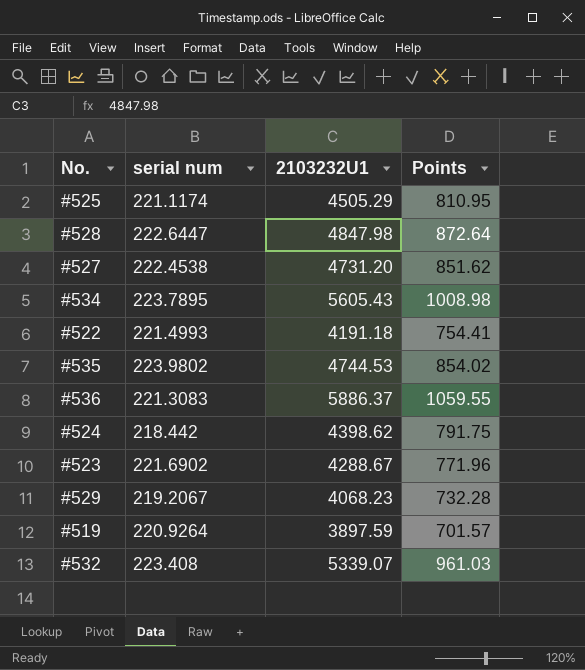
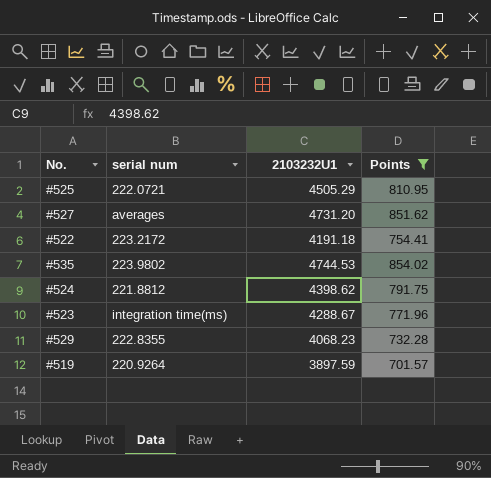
filter: none -> Points <= 854.02
#525 | serial num: 221.1174 -> 222.0721
#527 | serial num: 222.4538 -> averages
#522 | serial num: 221.4993 -> 223.2172
#524 | serial num: 218.442 -> 221.8812
#523 | serial num: 221.6902 -> integration time(ms)
#529 | serial num: 219.2067 -> 222.8355

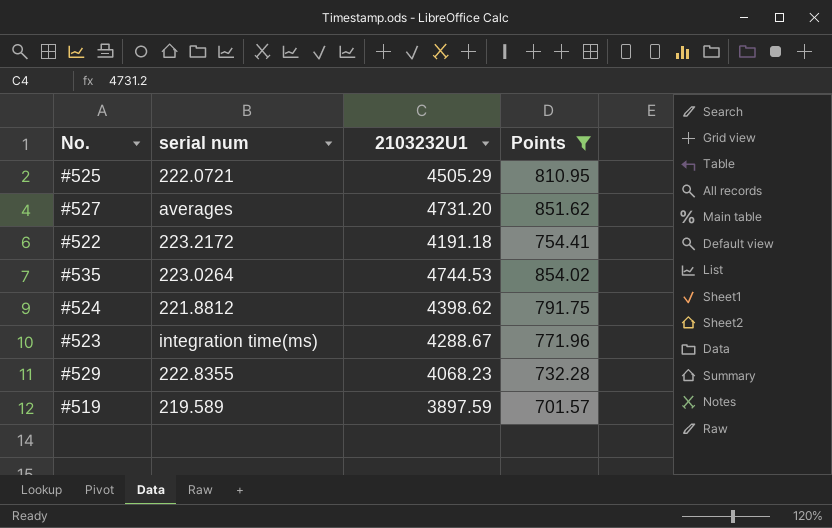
#535 | serial num: 223.9802 -> 223.0264
#519 | serial num: 220.9264 -> 219.589

